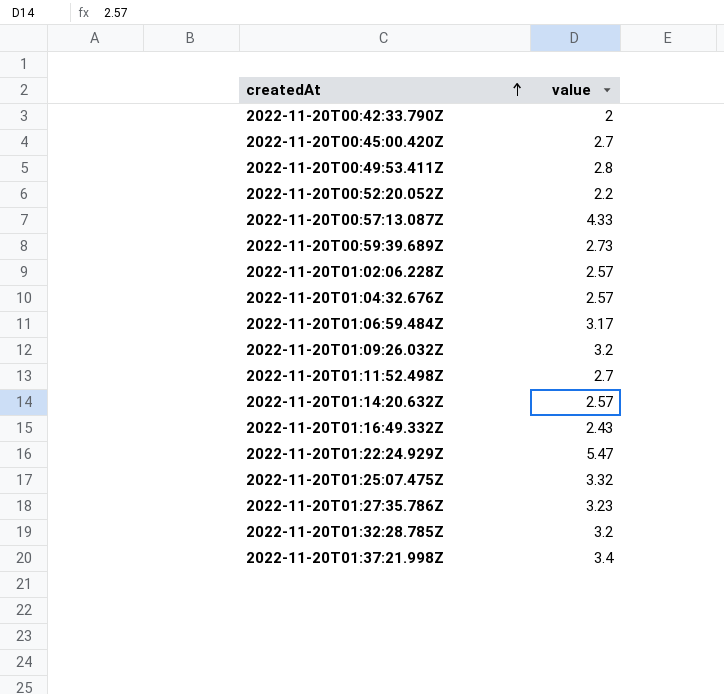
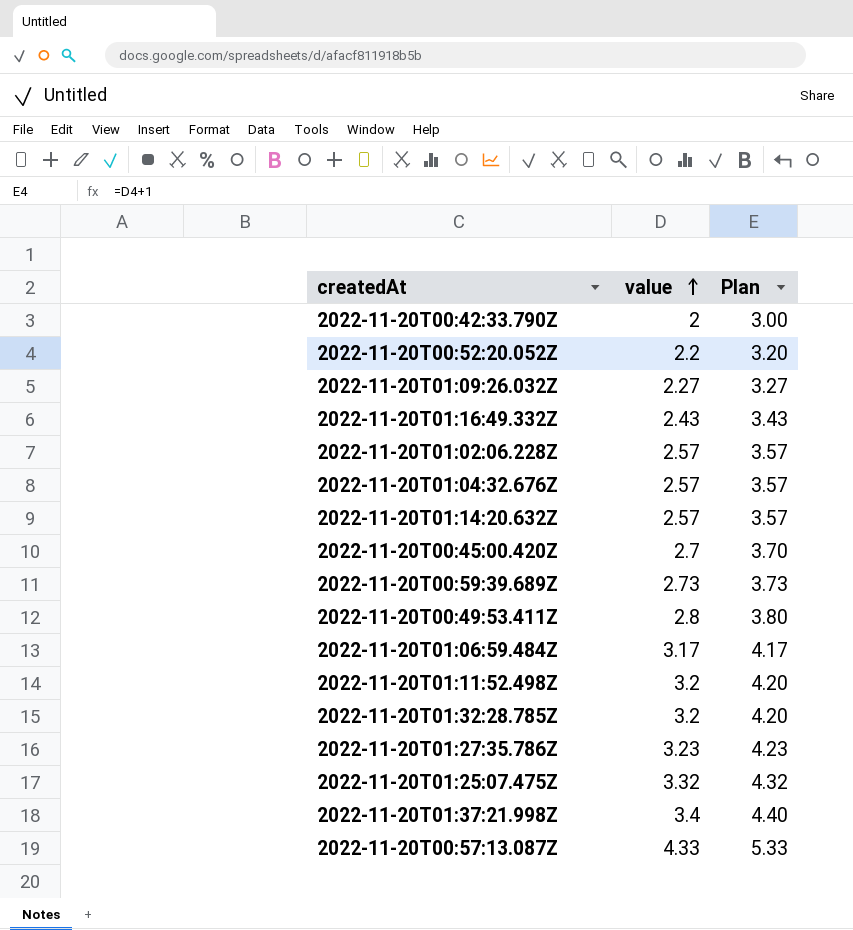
row order: createdAt ascending -> value ascending
column Plan | formula: none -> [value] + 1
row 2022-11-20T01:22:24.929Z: 5.47 -> none
2022-11-20T01:09:26.032Z | value: 3.2 -> 2.27
2022-11-20T01:11:52.498Z | value: 2.7 -> 3.2

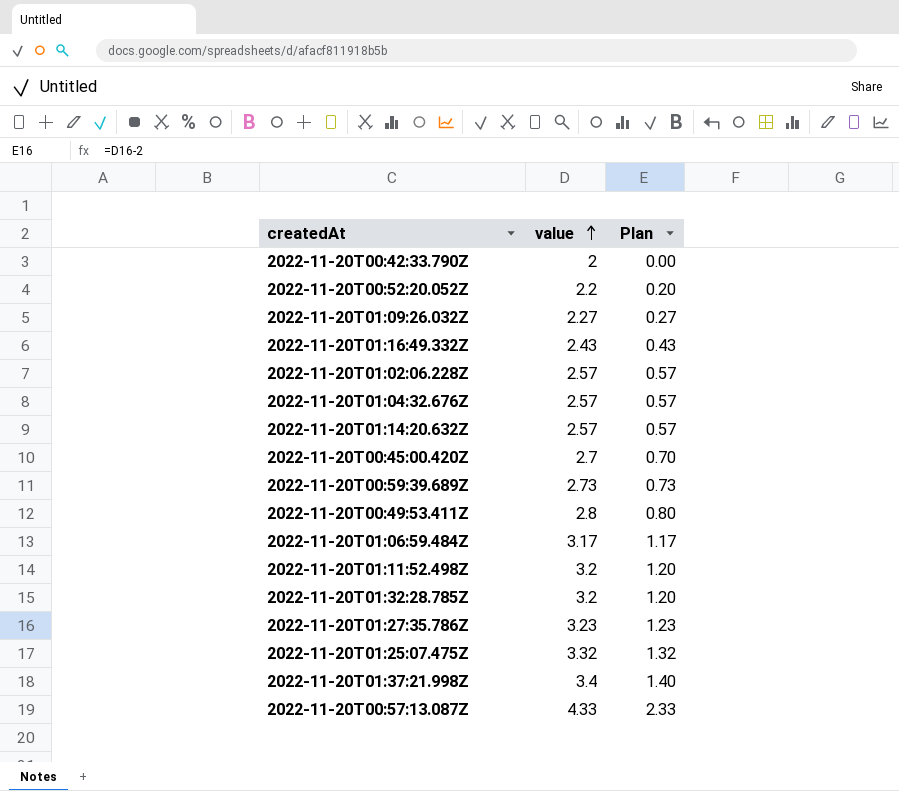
column Plan | formula: [value] + 1 -> [value] - 2

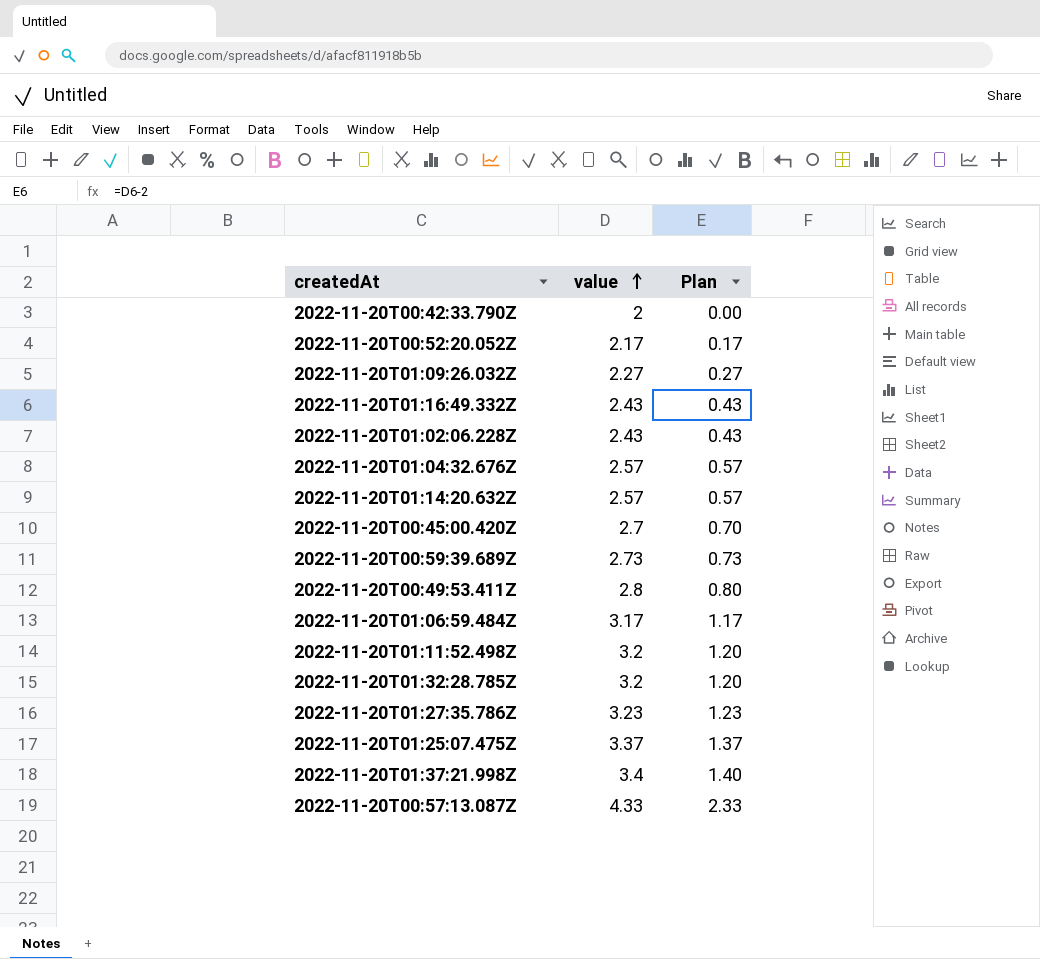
2022-11-20T00:52:20.052Z | value: 2.2 -> 2.17
2022-11-20T00:52:20.052Z | Plan: 0.20 -> 0.17
2022-11-20T01:02:06.228Z | value: 2.57 -> 2.43
2022-11-20T01:02:06.228Z | Plan: 0.57 -> 0.43
2022-11-20T01:25:07.475Z | value: 3.32 -> 3.37
2022-11-20T01:25:07.475Z | Plan: 1.32 -> 1.37

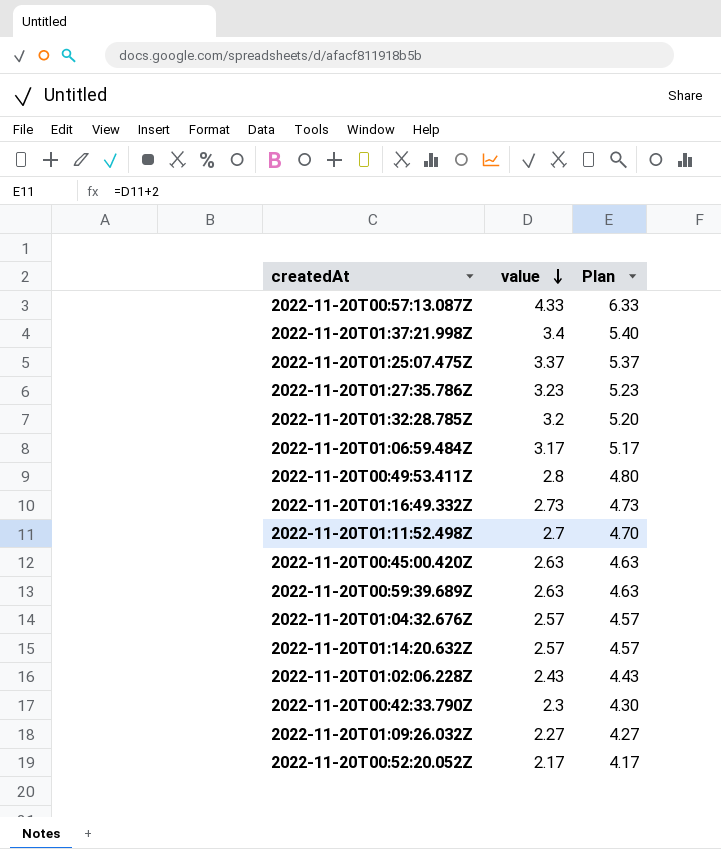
row order: value ascending -> value descending
column Plan | formula: [value] - 2 -> [value] + 2
2022-11-20T01:16:49.332Z | value: 2.43 -> 2.73
2022-11-20T01:11:52.498Z | value: 3.2 -> 2.7
2022-11-20T00:45:00.420Z | value: 2.7 -> 2.63
2022-11-20T00:59:39.689Z | value: 2.73 -> 2.63
2022-11-20T00:42:33.790Z | value: 2 -> 2.3

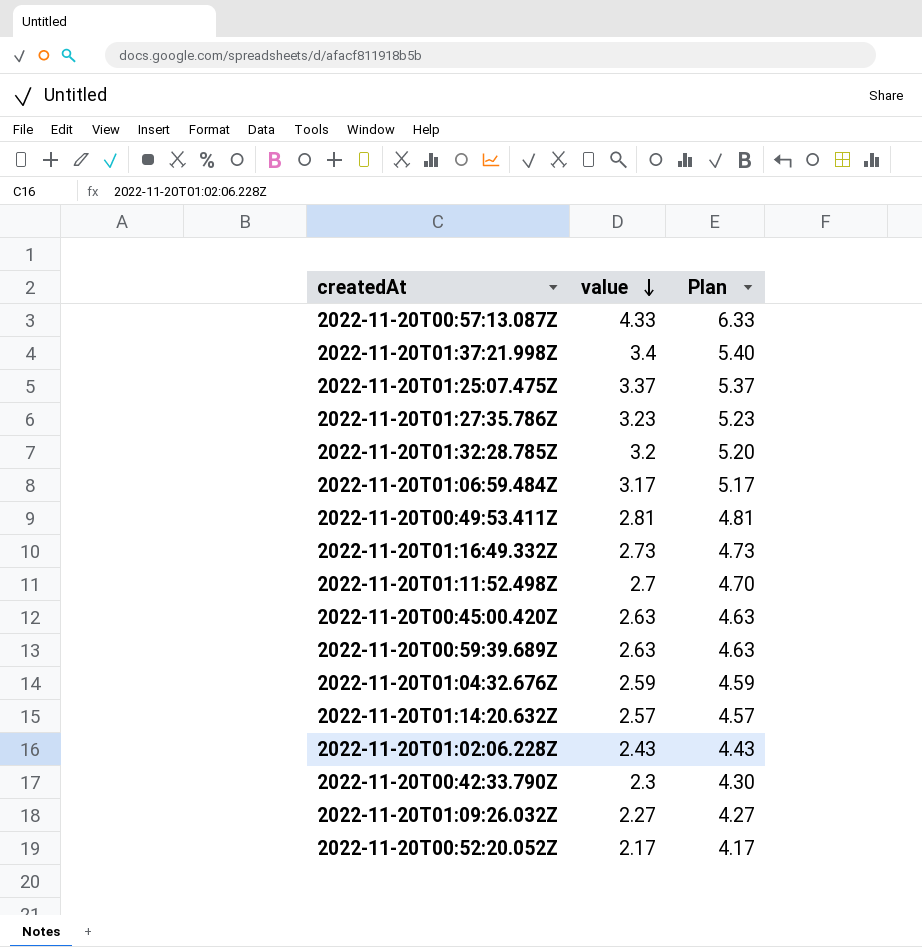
2022-11-20T00:49:53.411Z | value: 2.8 -> 2.81
2022-11-20T00:49:53.411Z | Plan: 4.80 -> 4.81
2022-11-20T01:04:32.676Z | value: 2.57 -> 2.59
2022-11-20T01:04:32.676Z | Plan: 4.57 -> 4.59

